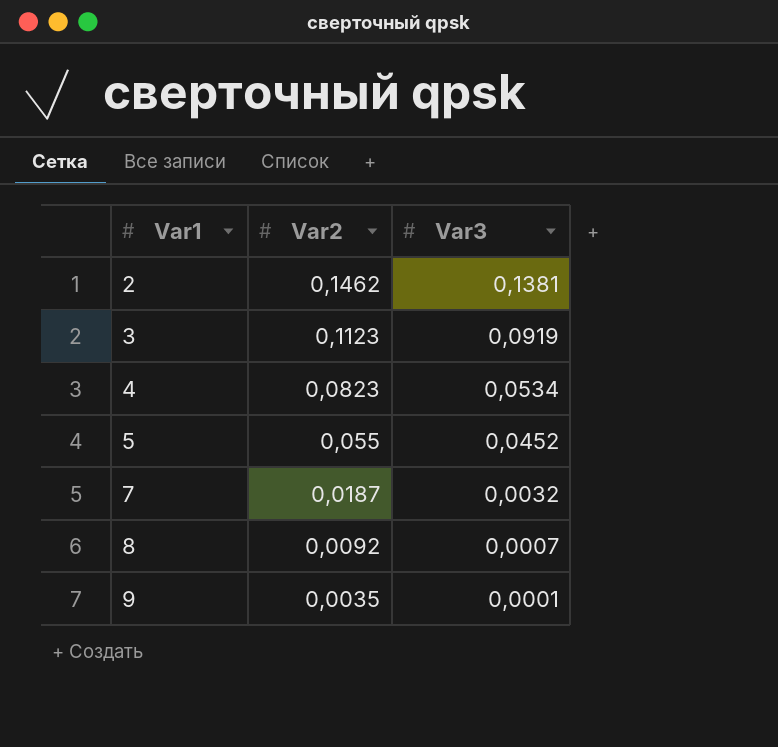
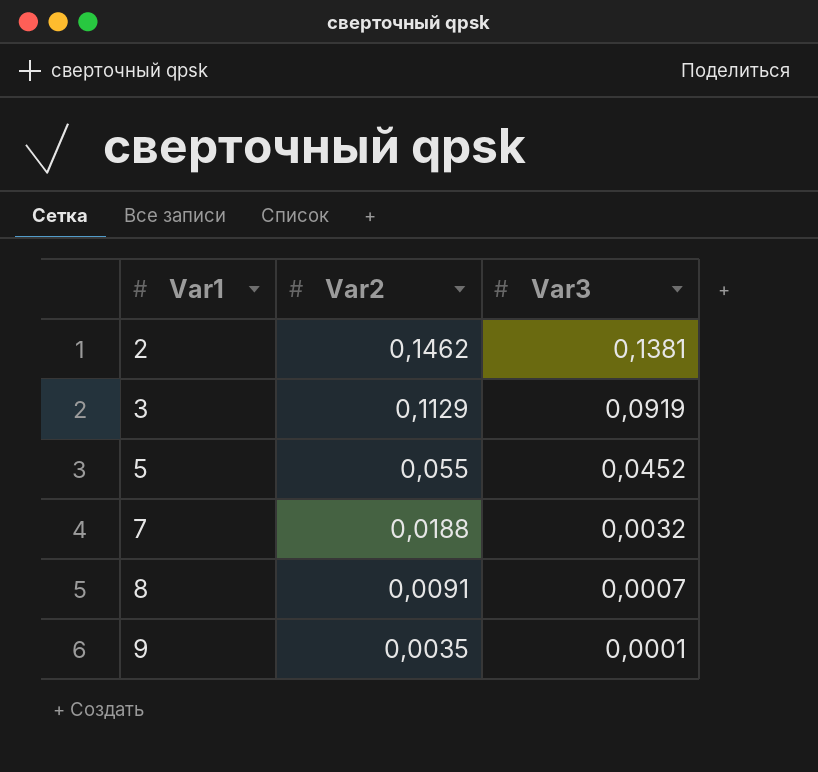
row 4: 0,0823 | 0,0534 -> none
3 | Var2: 0,1123 -> 0,1129
7 | Var2: 0,0187 -> 0,0188
8 | Var2: 0,0092 -> 0,0091

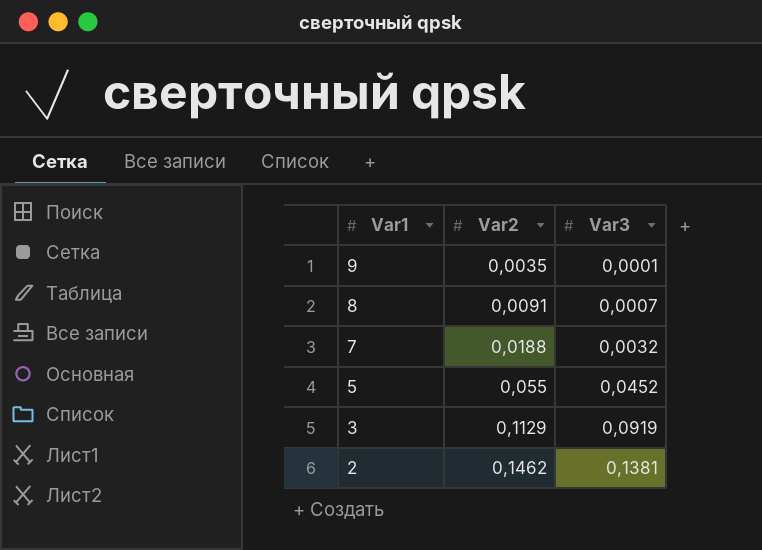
row order: Var1 ascending -> Var1 descending

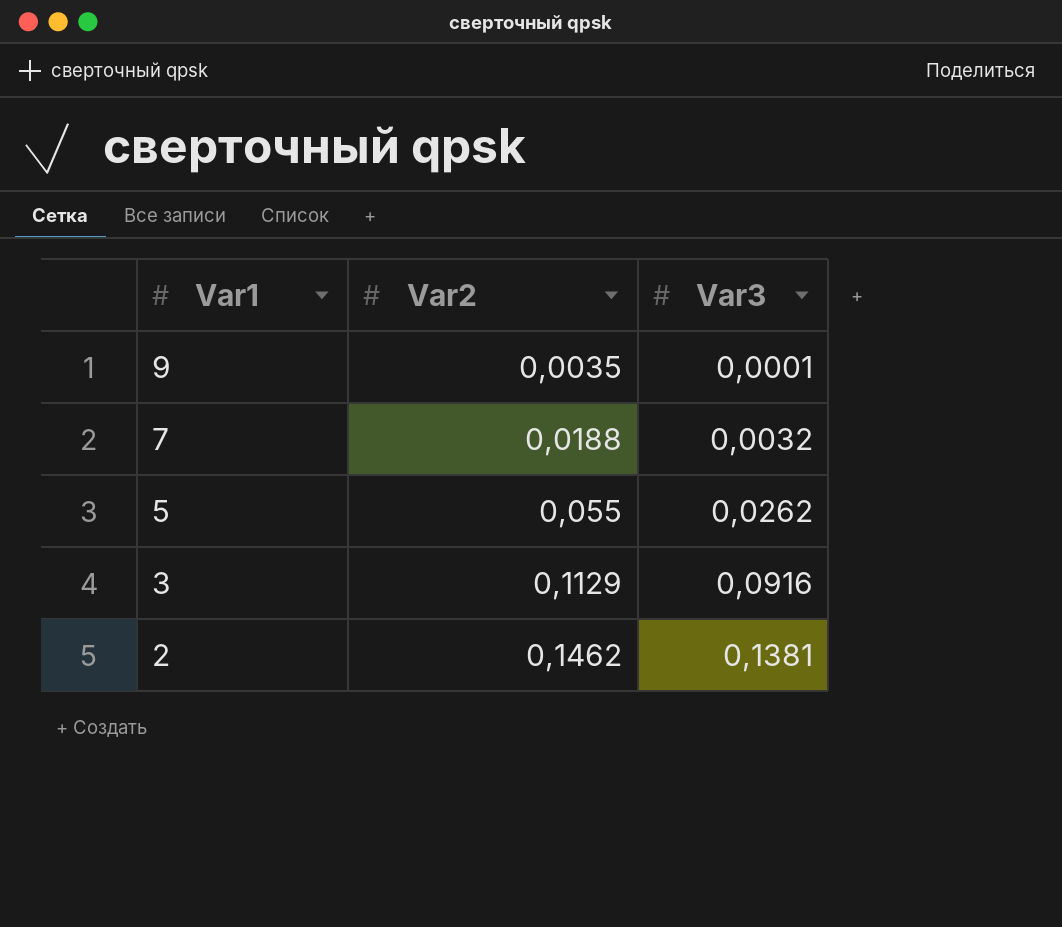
row 8: 0,0091 | 0,0007 -> none
5 | Var3: 0,0452 -> 0,0262
3 | Var3: 0,0919 -> 0,0916

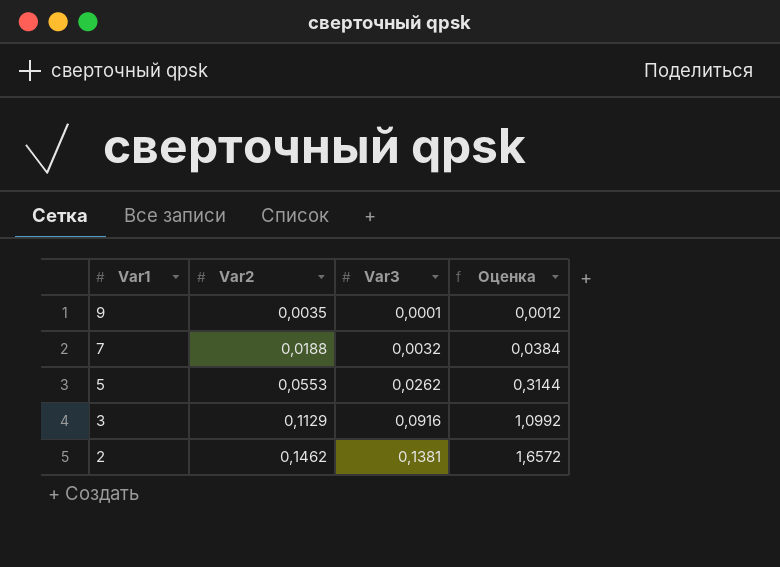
column Оценка | formula: none -> [Var3] * 12
5 | Var2: 0,055 -> 0,0553

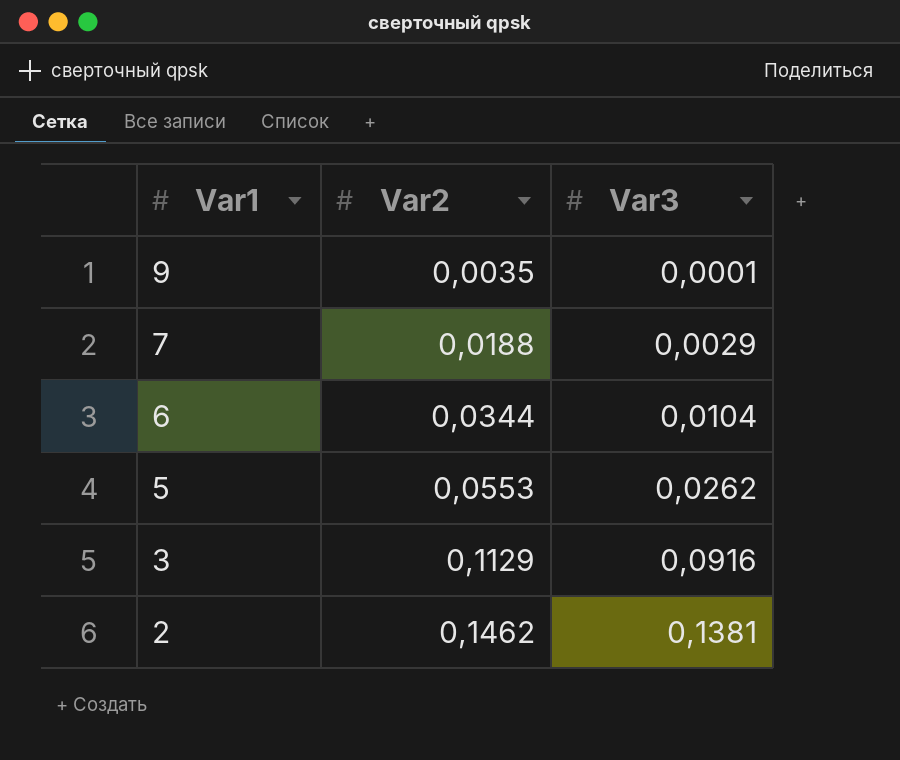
column Оценка | formula: [Var3] * 12 -> none
7 | Var3: 0,0032 -> 0,0029
row 6: none -> 0,0344 | 0,0104

